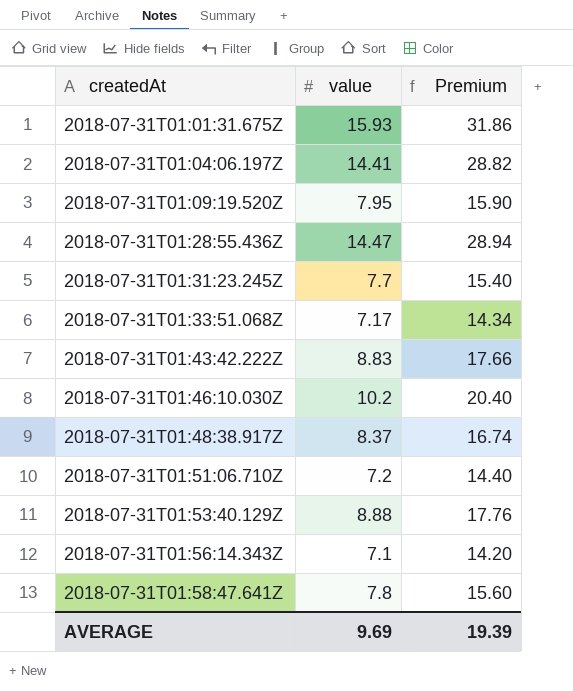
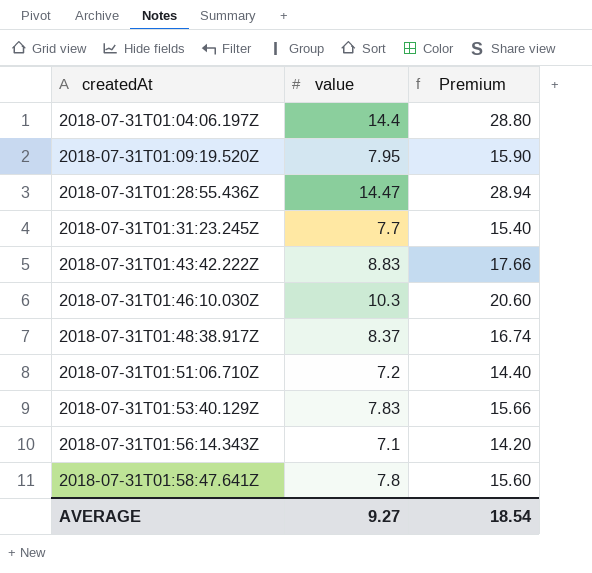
row 2018-07-31T01:01:31.675Z: 15.93 | 31.86 -> none
row 2018-07-31T01:33:51.068Z: 7.17 | 14.34 -> none
2018-07-31T01:04:06.197Z | value: 14.41 -> 14.4
2018-07-31T01:04:06.197Z | Premium: 28.82 -> 28.80
2018-07-31T01:46:10.030Z | value: 10.2 -> 10.3
2018-07-31T01:46:10.030Z | Premium: 20.40 -> 20.60
2018-07-31T01:53:40.129Z | value: 8.88 -> 7.83
2018-07-31T01:53:40.129Z | Premium: 17.76 -> 15.66
AVERAGE | value: 9.69 -> 9.27
AVERAGE | Premium: 19.39 -> 18.54

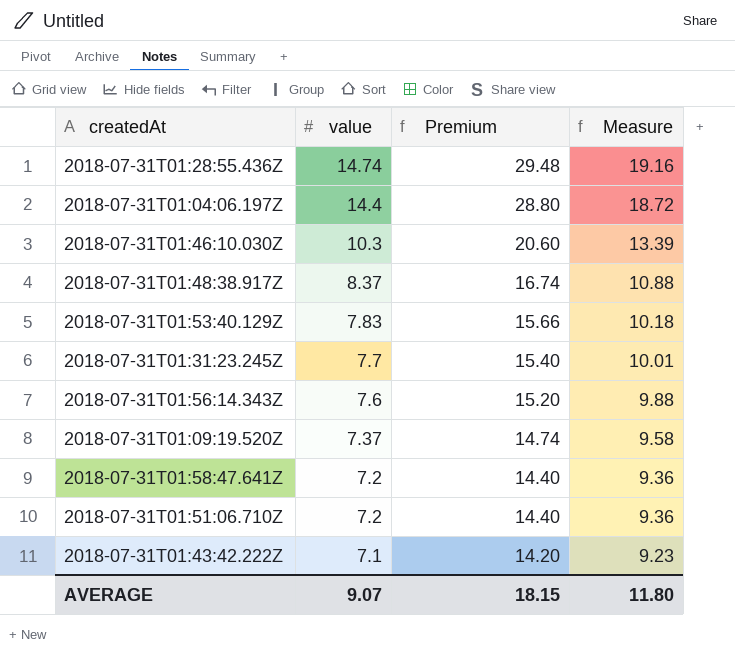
row order: createdAt ascending -> value descending
column Measure | formula: none -> [value] * 1.3
2018-07-31T01:28:55.436Z | value: 14.47 -> 14.74
2018-07-31T01:28:55.436Z | Premium: 28.94 -> 29.48
2018-07-31T01:56:14.343Z | value: 7.1 -> 7.6
2018-07-31T01:56:14.343Z | Premium: 14.20 -> 15.20
2018-07-31T01:09:19.520Z | value: 7.95 -> 7.37
2018-07-31T01:09:19.520Z | Premium: 15.90 -> 14.74
2018-07-31T01:58:47.641Z | value: 7.8 -> 7.2
2018-07-31T01:58:47.641Z | Premium: 15.60 -> 14.40
2018-07-31T01:43:42.222Z | value: 8.83 -> 7.1
2018-07-31T01:43:42.222Z | Premium: 17.66 -> 14.20
AVERAGE | value: 9.27 -> 9.07
AVERAGE | Premium: 18.54 -> 18.15

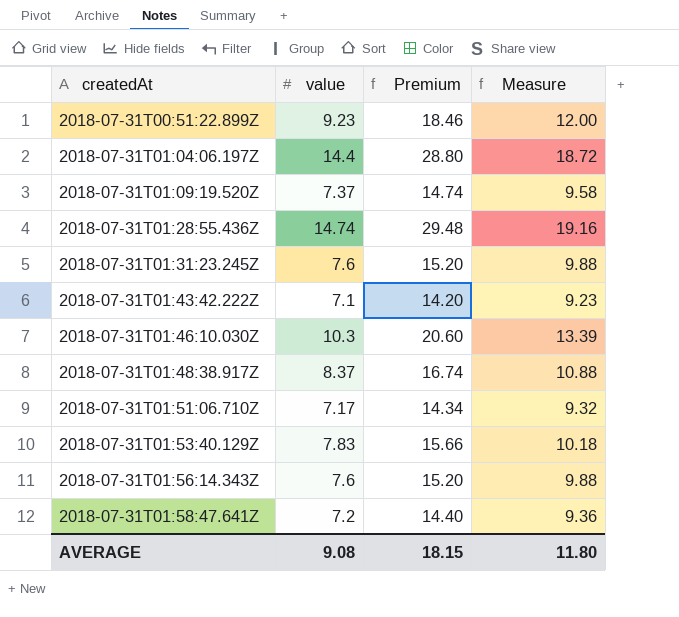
row order: value descending -> createdAt ascending
row 2018-07-31T00:51:22.899Z: none -> 9.23 | 18.46 | 12.00
2018-07-31T01:31:23.245Z | value: 7.7 -> 7.6
2018-07-31T01:31:23.245Z | Premium: 15.40 -> 15.20
2018-07-31T01:31:23.245Z | Measure: 10.01 -> 9.88
2018-07-31T01:51:06.710Z | value: 7.2 -> 7.17
2018-07-31T01:51:06.710Z | Premium: 14.40 -> 14.34
2018-07-31T01:51:06.710Z | Measure: 9.36 -> 9.32
AVERAGE | value: 9.07 -> 9.08

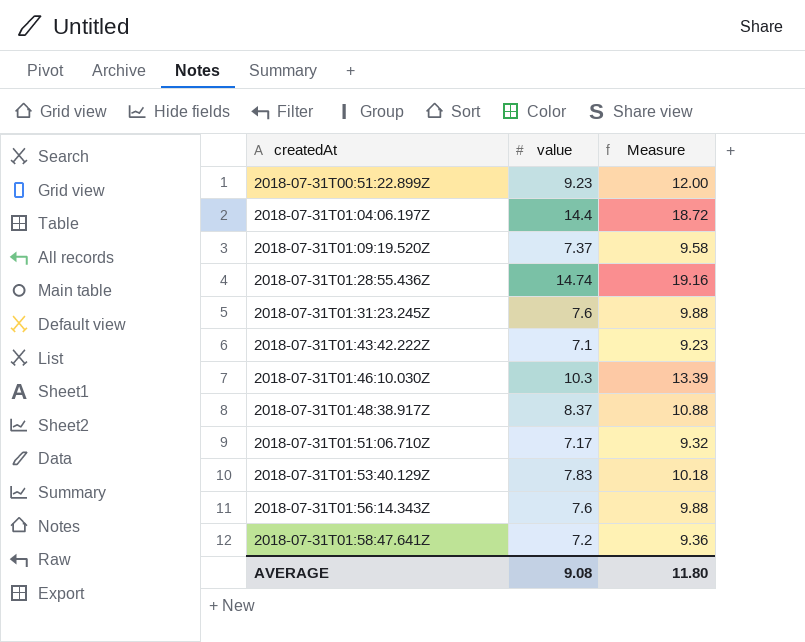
column Premium | formula: [value] * 2 -> none

